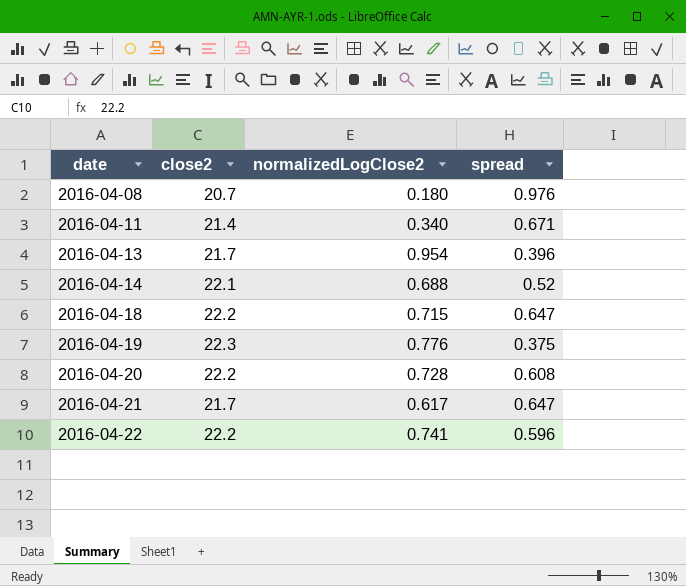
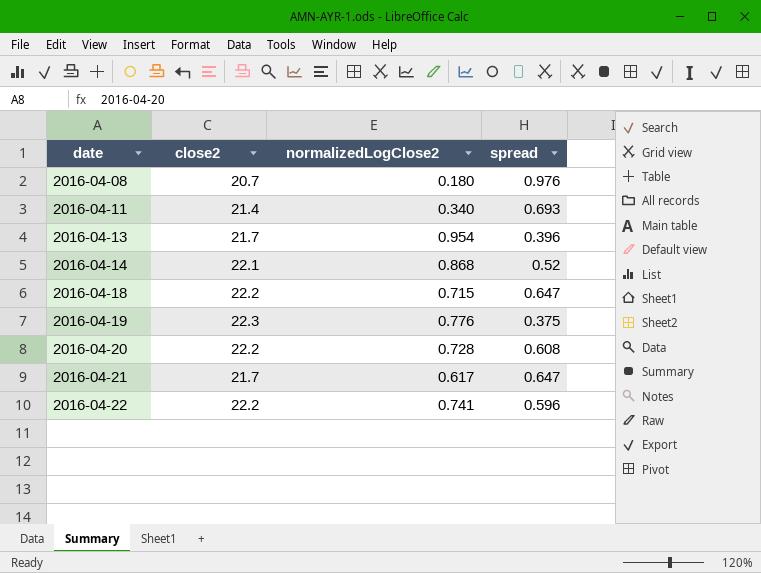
2016-04-11 | spread: 0.671 -> 0.693
2016-04-14 | normalizedLogClose2: 0.688 -> 0.868

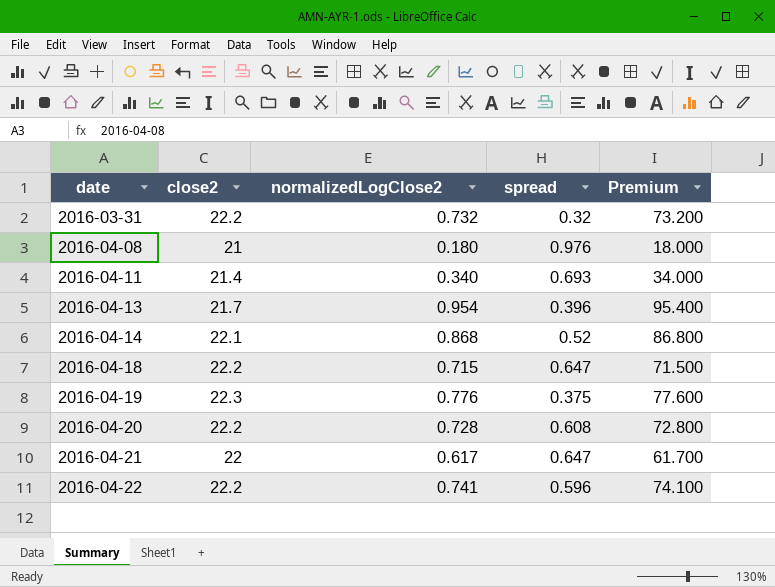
column Premium | formula: none -> [normalizedLogClose2] * 100
row 2016-03-31: none -> 22.2 | 0.732 | 0.32 | 73.200
2016-04-08 | close2: 20.7 -> 21
2016-04-21 | close2: 21.7 -> 22

